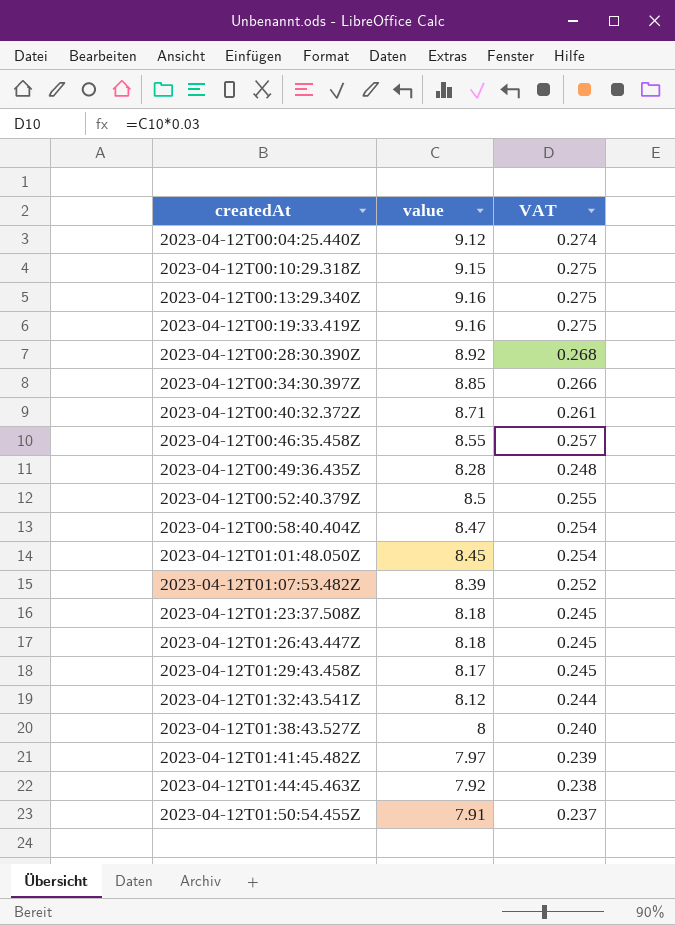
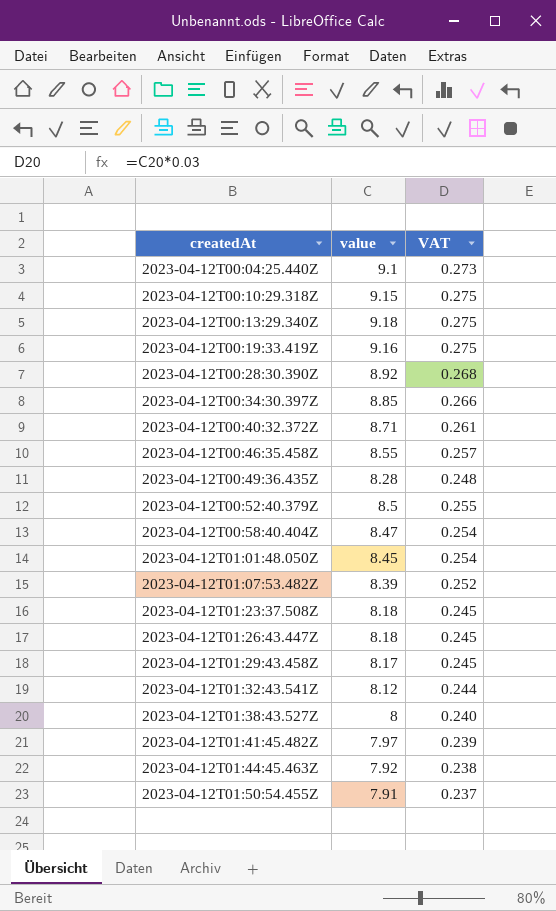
2023-04-12T00:04:25.440Z | value: 9.12 -> 9.1
2023-04-12T00:04:25.440Z | VAT: 0.274 -> 0.273
2023-04-12T00:13:29.340Z | value: 9.16 -> 9.18

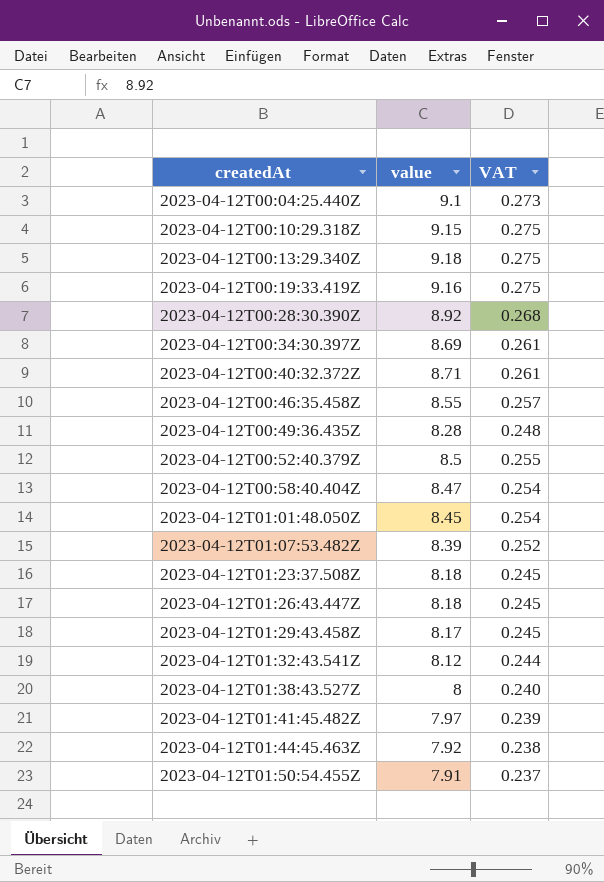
2023-04-12T00:34:30.397Z | value: 8.85 -> 8.69
2023-04-12T00:34:30.397Z | VAT: 0.266 -> 0.261

